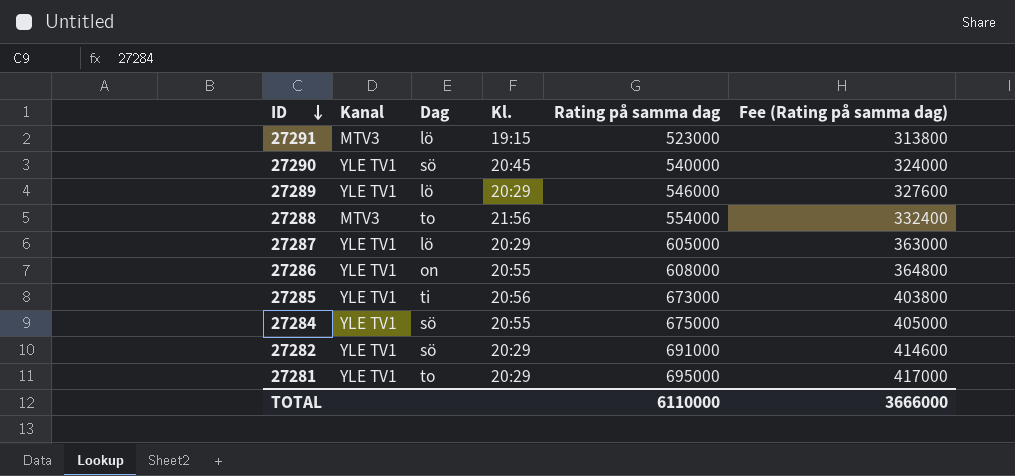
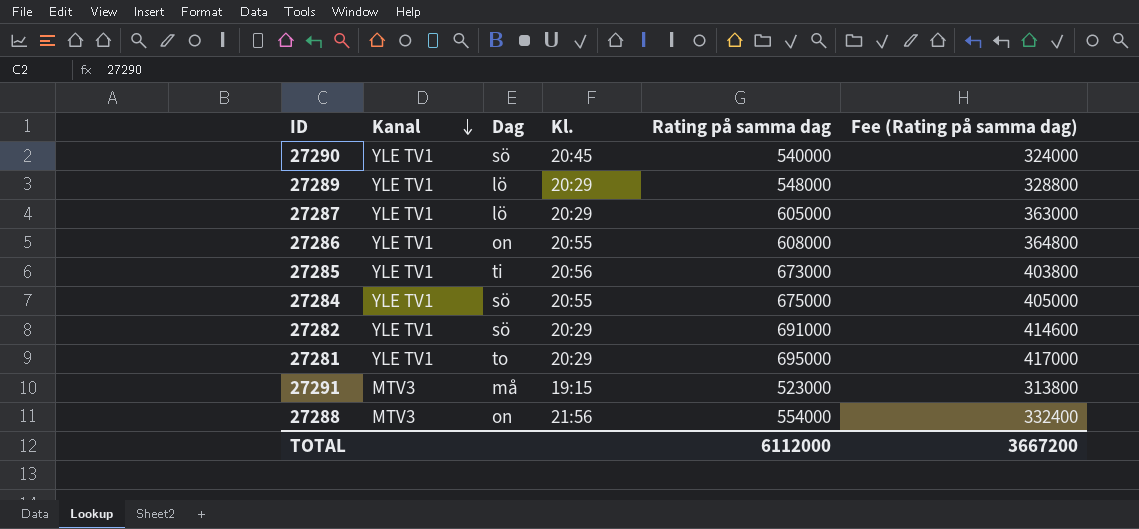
row order: ID descending -> Kanal descending
27289 | Rating på samma dag: 546000 -> 548000
27289 | Fee (Rating på samma dag): 327600 -> 328800
27291 | Dag: lö -> må
27288 | Dag: to -> on
TOTAL | Rating på samma dag: 6110000 -> 6112000
TOTAL | Fee (Rating på samma dag): 3666000 -> 3667200

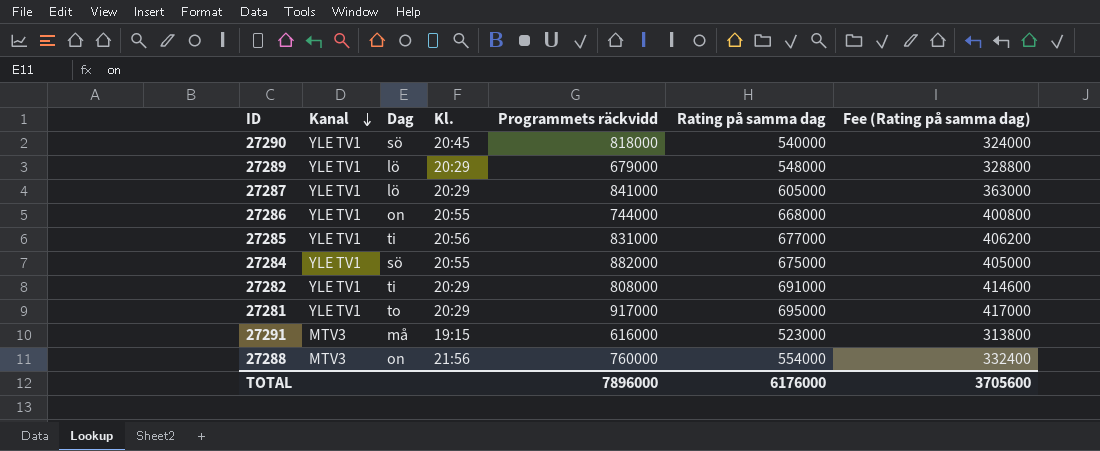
column Programmets räckvidd | position: none -> 5
27286 | Rating på samma dag: 608000 -> 668000
27286 | Fee (Rating på samma dag): 364800 -> 400800
27285 | Rating på samma dag: 673000 -> 677000
27285 | Fee (Rating på samma dag): 403800 -> 406200
27282 | Dag: sö -> ti
TOTAL | Rating på samma dag: 6112000 -> 6176000
TOTAL | Fee (Rating på samma dag): 3667200 -> 3705600

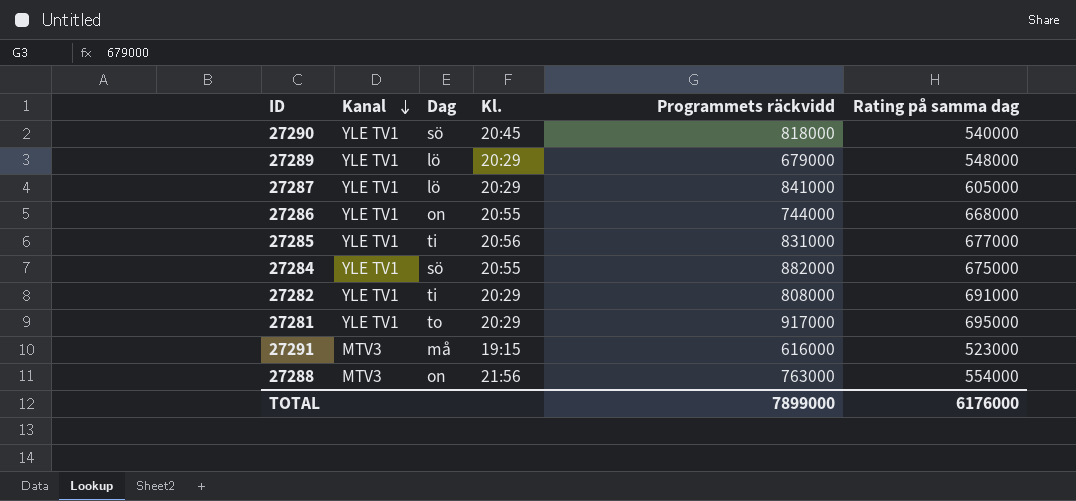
column Fee (Rating på samma dag) | formula: [Rating på samma dag] * 0.6 -> none
27288 | Programmets räckvidd: 760000 -> 763000
TOTAL | Programmets räckvidd: 7896000 -> 7899000

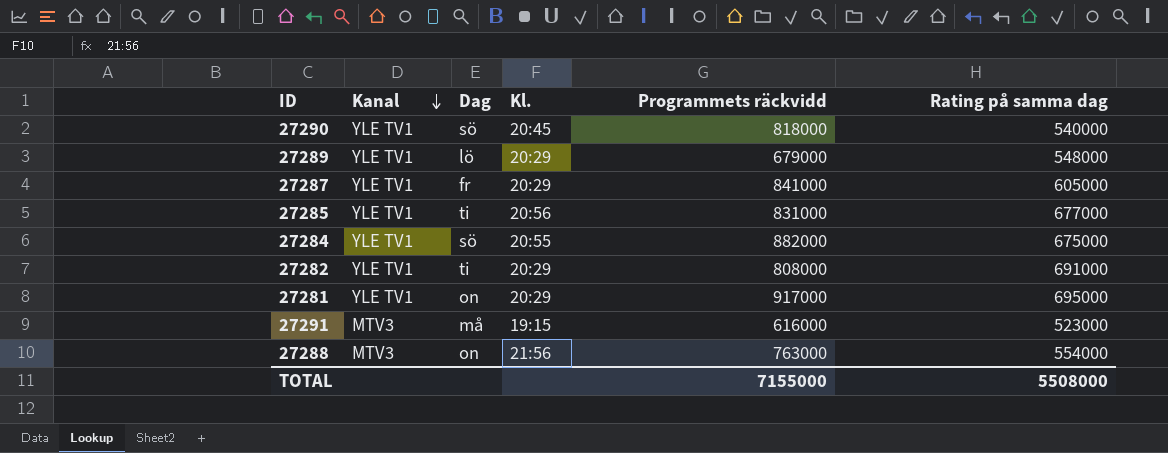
row 27286: YLE TV1 | on | 20:55 | 744000 | 668000 -> none
27287 | Dag: lö -> fr
27281 | Dag: to -> on
TOTAL | Programmets räckvidd: 7899000 -> 7155000
TOTAL | Rating på samma dag: 6176000 -> 5508000

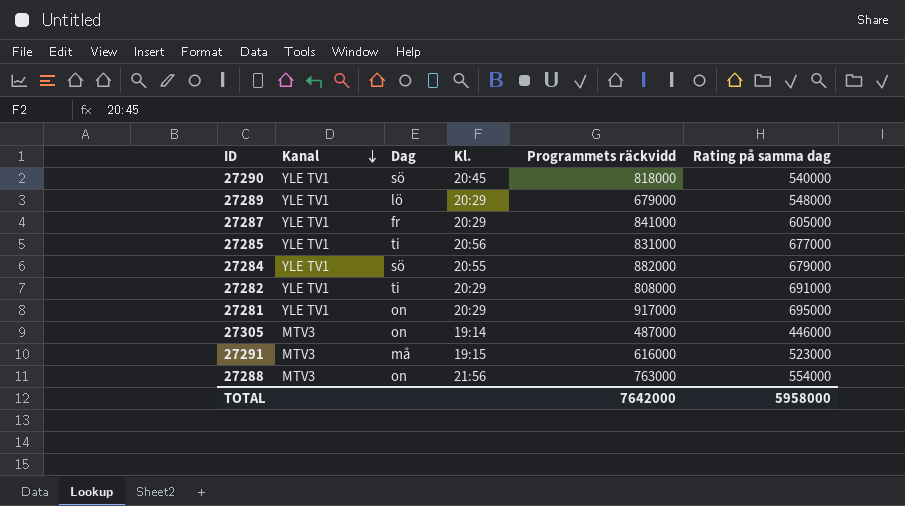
27284 | Rating på samma dag: 675000 -> 679000
row 27305: none -> MTV3 | on | 19:14 | 487000 | 446000
TOTAL | Programmets räckvidd: 7155000 -> 7642000
TOTAL | Rating på samma dag: 5508000 -> 5958000

